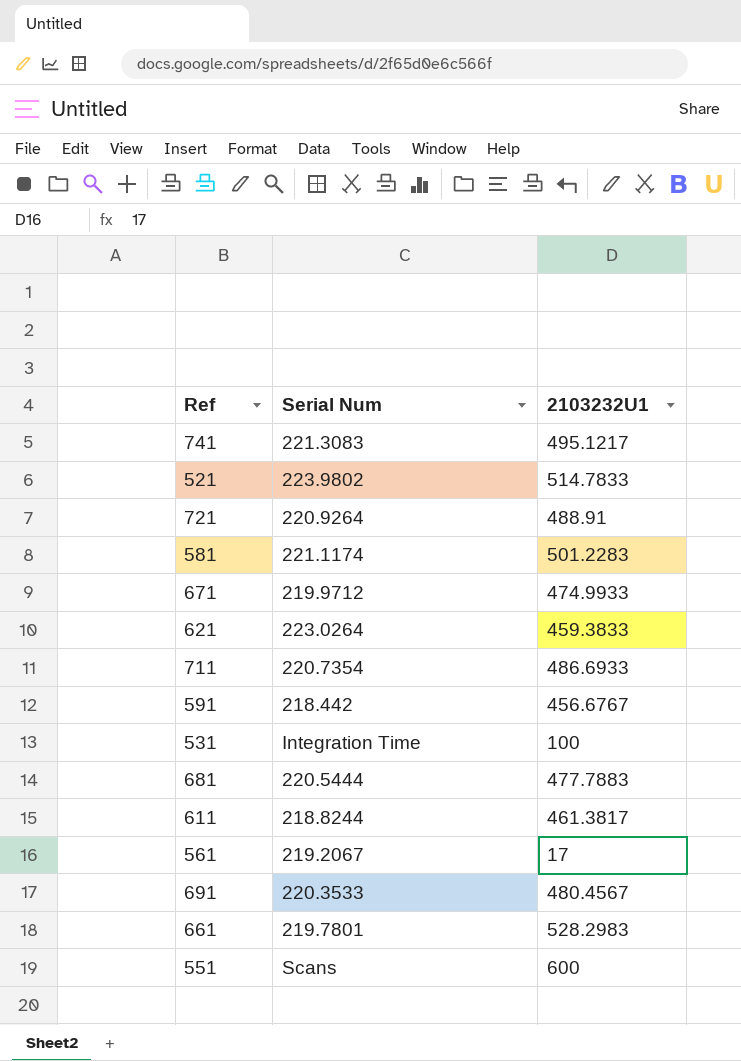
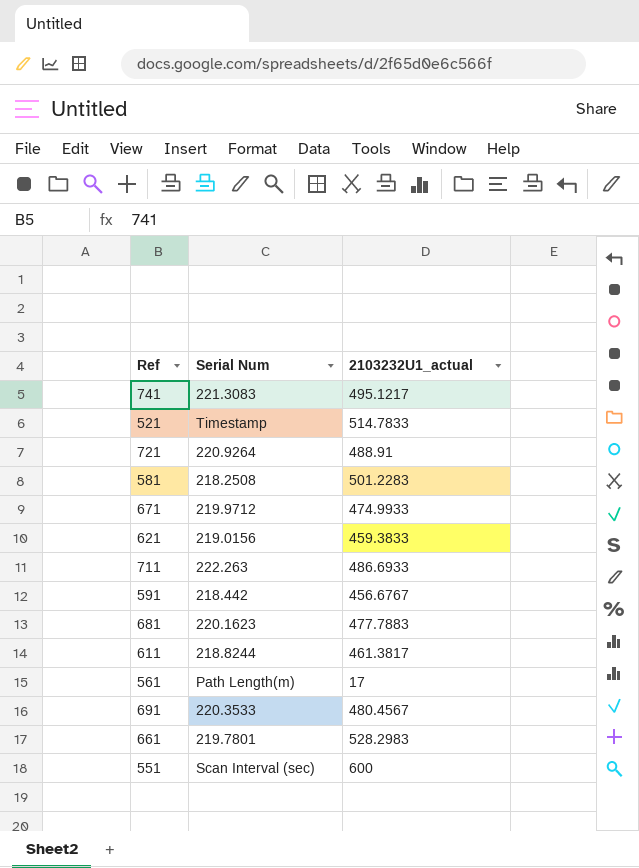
column name: 2103232U1 -> 2103232U1_actual
row 531: Integration Time | 100 -> none
521 | Serial Num: 223.9802 -> Timestamp
581 | Serial Num: 221.1174 -> 218.2508
621 | Serial Num: 223.0264 -> 219.0156
711 | Serial Num: 220.7354 -> 222.263
681 | Serial Num: 220.5444 -> 220.1623
561 | Serial Num: 219.2067 -> Path Length(m)
551 | Serial Num: Scans -> Scan Interval (sec)

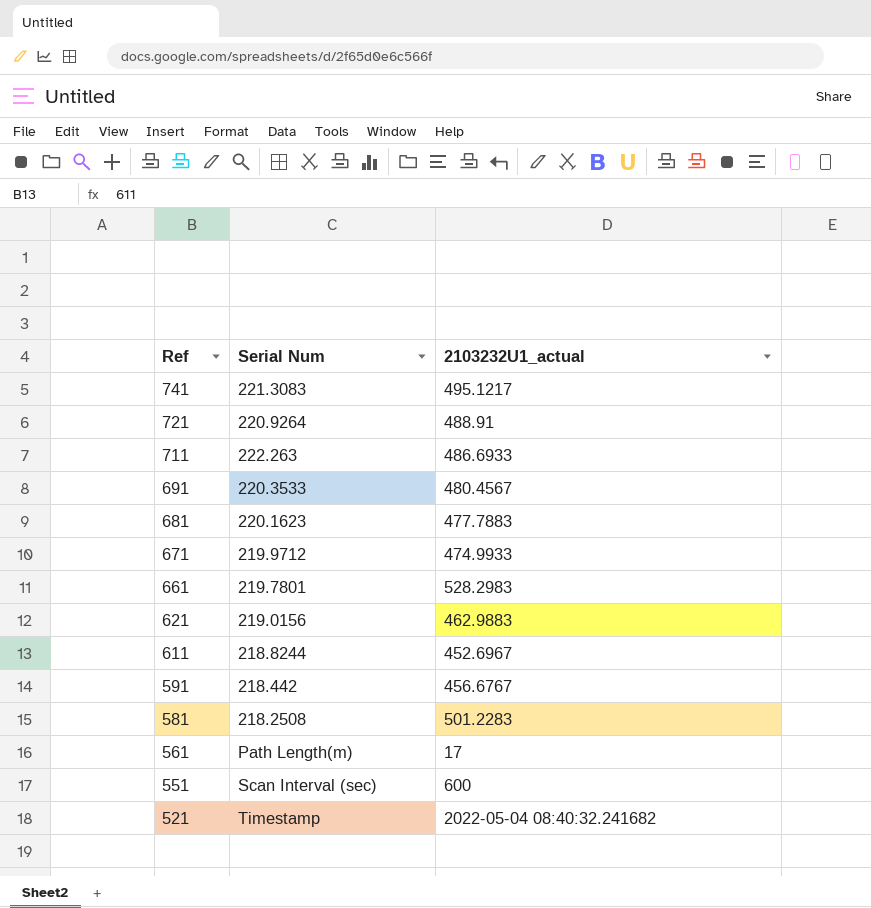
row order: none -> Ref descending
621 | 2103232U1_actual: 459.3833 -> 462.9883
611 | 2103232U1_actual: 461.3817 -> 452.6967
521 | 2103232U1_actual: 514.7833 -> 2022-05-04 08:40:32.241682

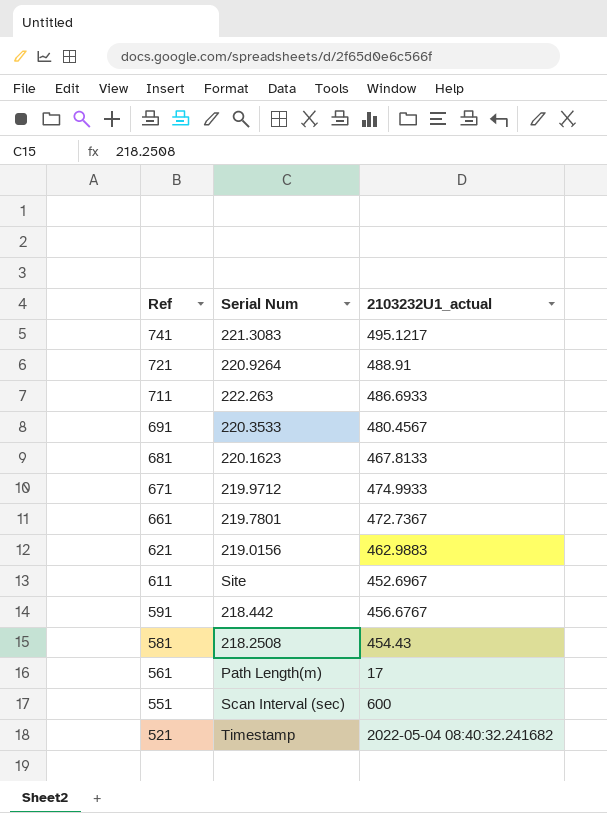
681 | 2103232U1_actual: 477.7883 -> 467.8133
661 | 2103232U1_actual: 528.2983 -> 472.7367
611 | Serial Num: 218.8244 -> Site
581 | 2103232U1_actual: 501.2283 -> 454.43

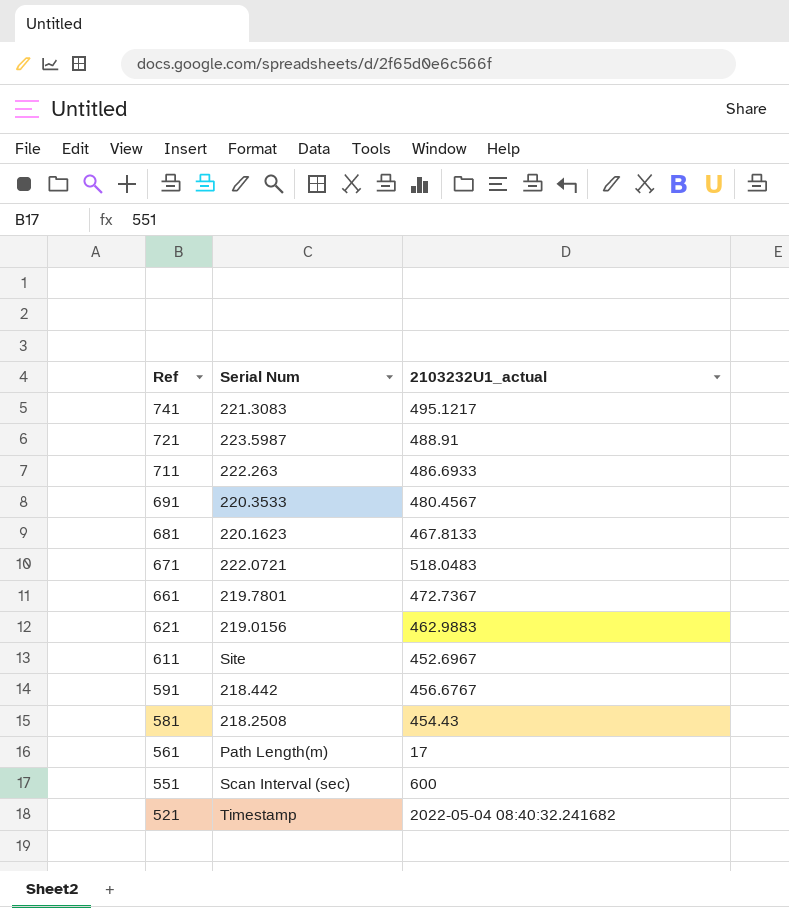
721 | Serial Num: 220.9264 -> 223.5987
671 | Serial Num: 219.9712 -> 222.0721
671 | 2103232U1_actual: 474.9933 -> 518.0483

